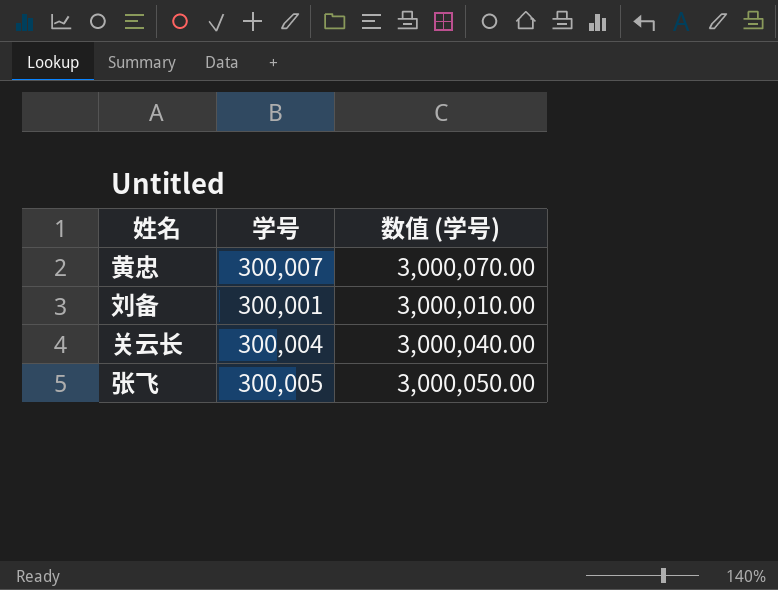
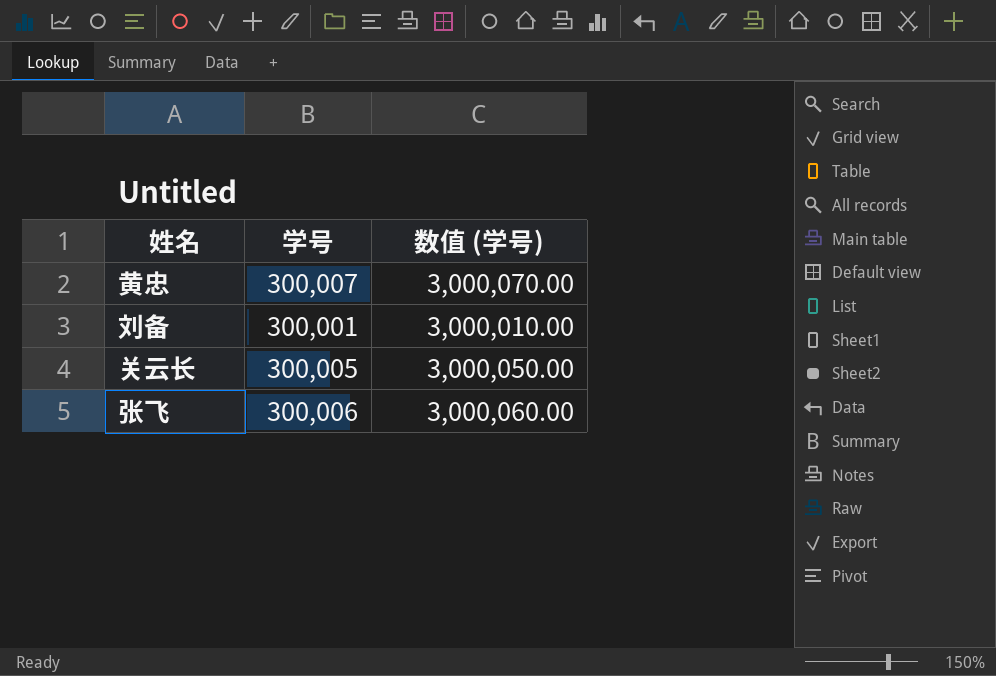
关云长 | 学号: 300,004 -> 300,005
关云长 | 数值 (学号): 3,000,040.00 -> 3,000,050.00
张飞 | 学号: 300,005 -> 300,006
张飞 | 数值 (学号): 3,000,050.00 -> 3,000,060.00

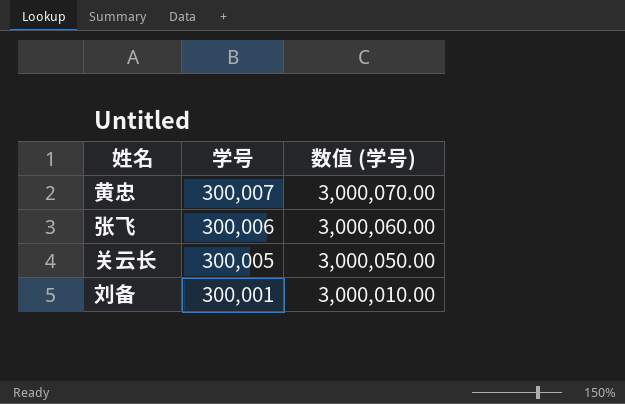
row order: none -> 学号 descending

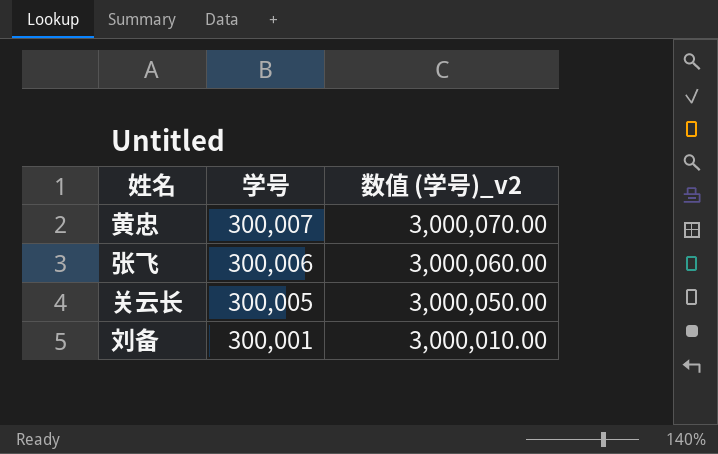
column name: 数值 (学号) -> 数值 (学号)_v2

